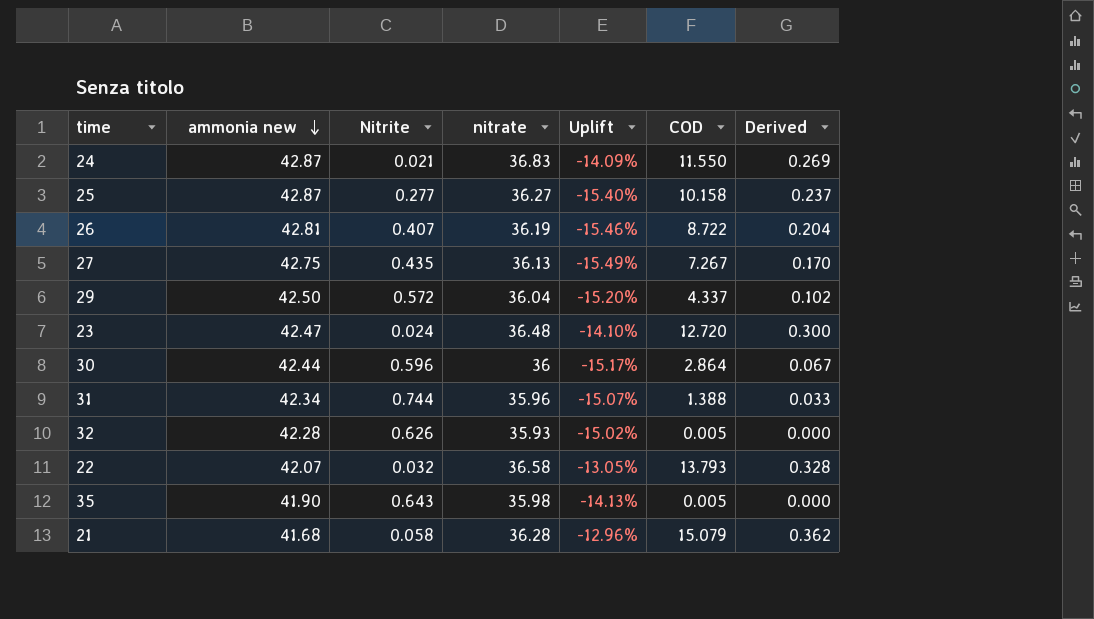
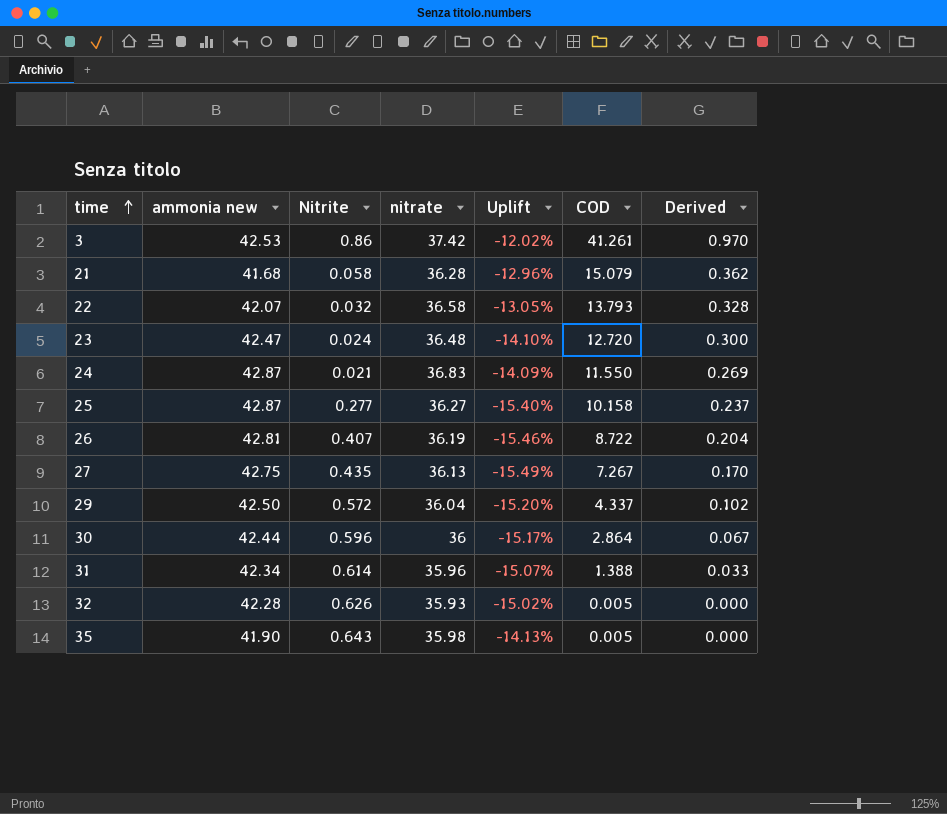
row order: ammonia new descending -> time ascending
row 3: none -> 42.53 | 0.86 | 37.42 | -12.02% | 41.261 | 0.970
31 | Nitrite: 0.744 -> 0.614

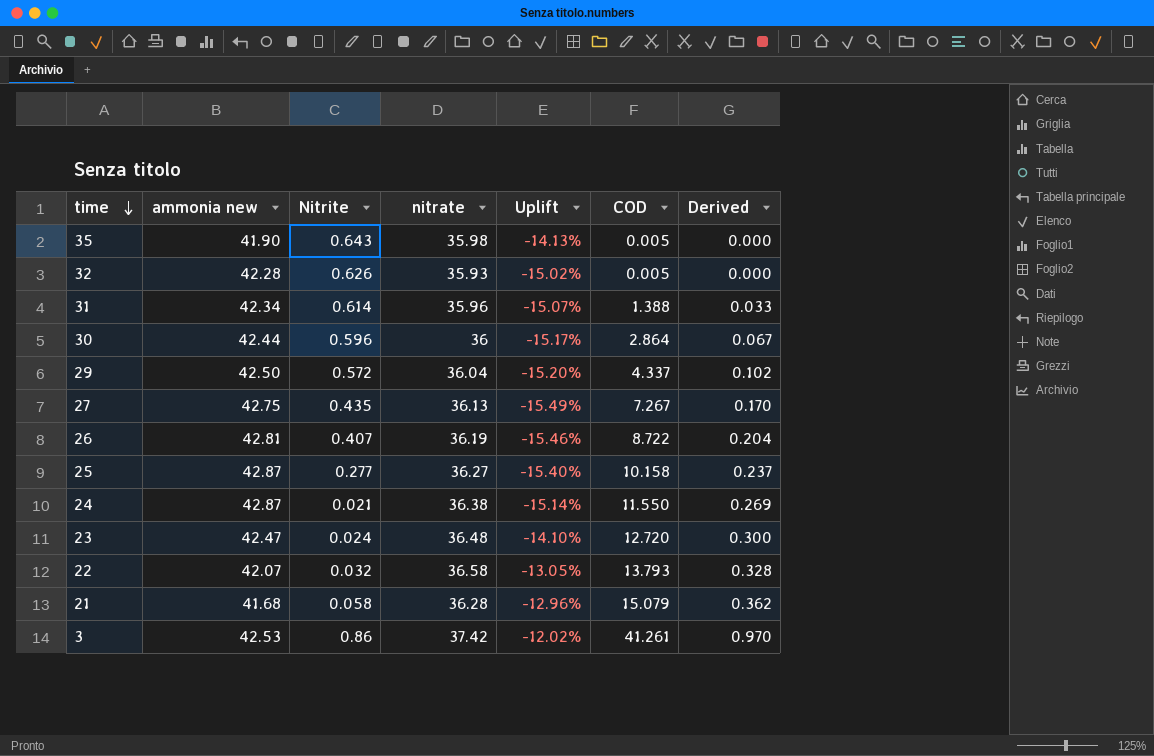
row order: time ascending -> time descending
24 | nitrate: 36.83 -> 36.38
24 | Uplift: -14.09% -> -15.14%

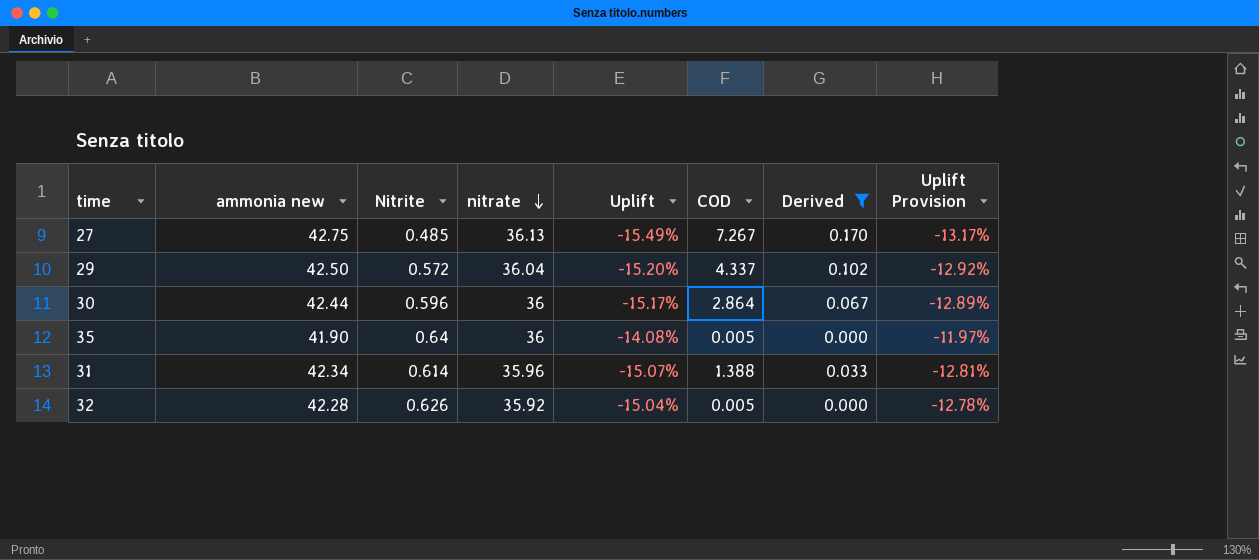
filter: none -> Derived <= 0.170
row order: time descending -> nitrate descending
column Uplift Provision | formula: none -> [Uplift] * 0.85
27 | Nitrite: 0.435 -> 0.485
35 | Nitrite: 0.643 -> 0.64
35 | nitrate: 35.98 -> 36
35 | Uplift: -14.13% -> -14.08%
32 | nitrate: 35.93 -> 35.92
32 | Uplift: -15.02% -> -15.04%

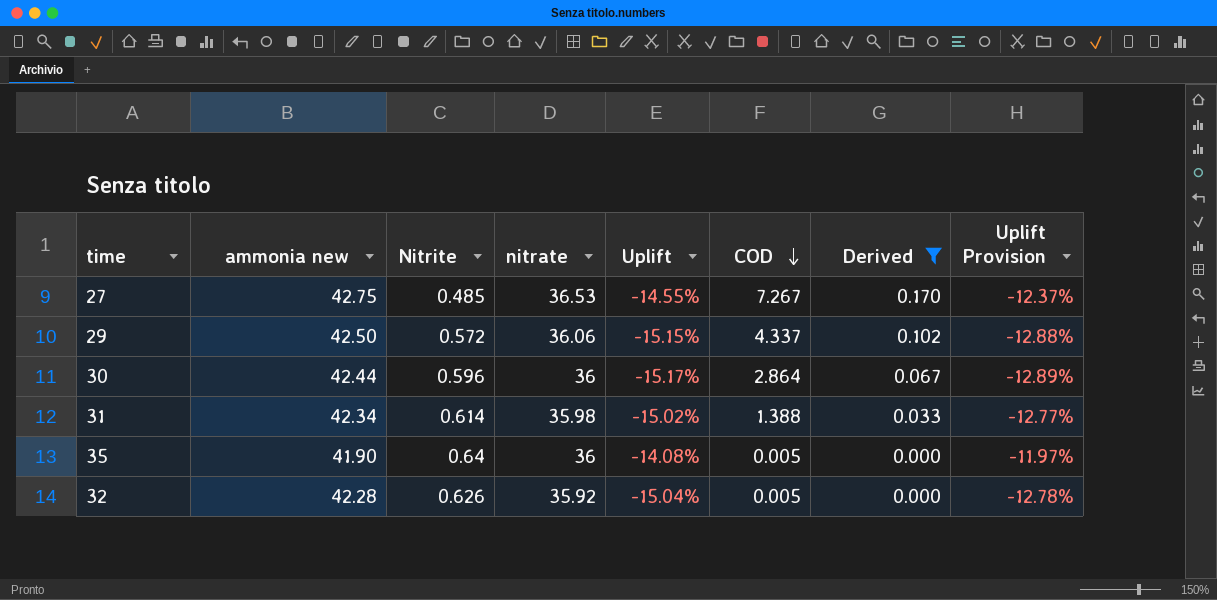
row order: nitrate descending -> COD descending
27 | nitrate: 36.13 -> 36.53
27 | Uplift: -15.49% -> -14.55%
27 | Uplift Provision: -13.17% -> -12.37%
29 | nitrate: 36.04 -> 36.06
29 | Uplift: -15.20% -> -15.15%
29 | Uplift Provision: -12.92% -> -12.88%
31 | nitrate: 35.96 -> 35.98
31 | Uplift: -15.07% -> -15.02%
31 | Uplift Provision: -12.81% -> -12.77%

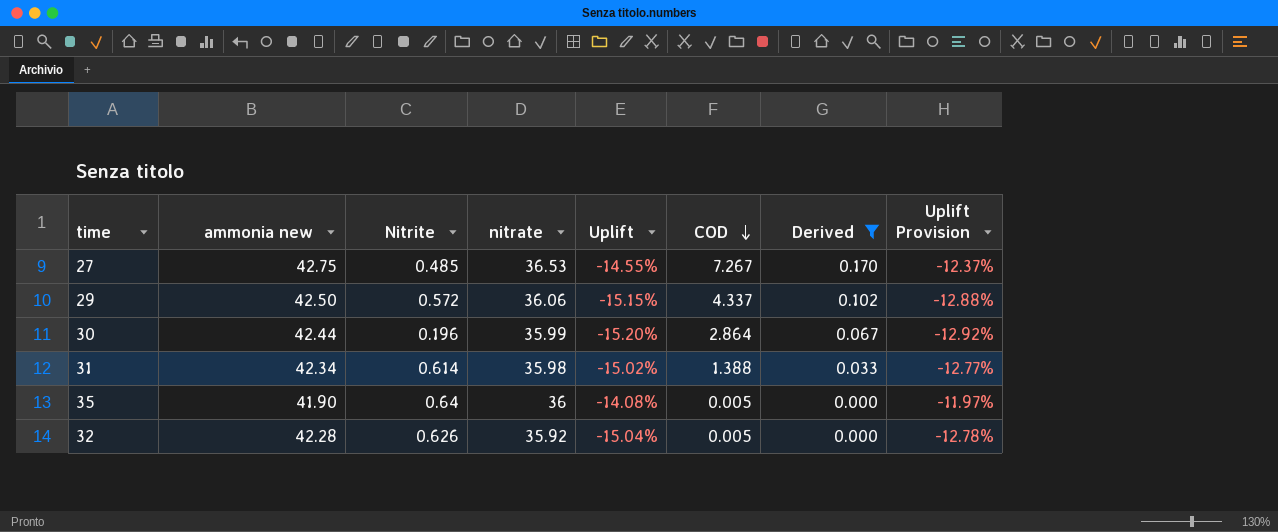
30 | Nitrite: 0.596 -> 0.196
30 | nitrate: 36 -> 35.99
30 | Uplift: -15.17% -> -15.20%
30 | Uplift Provision: -12.89% -> -12.92%

